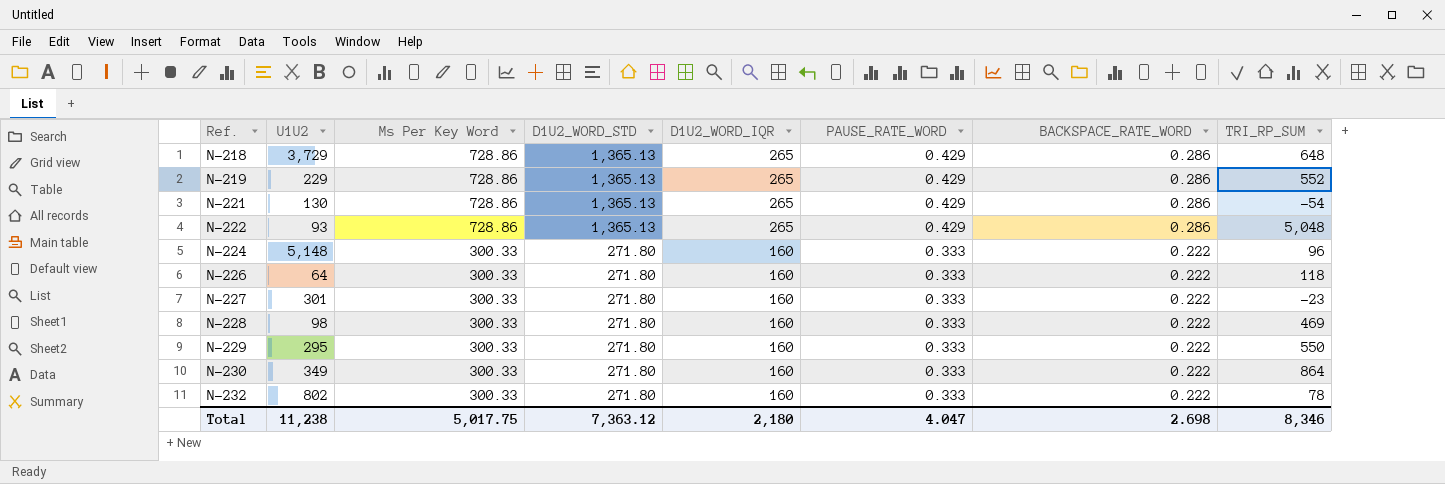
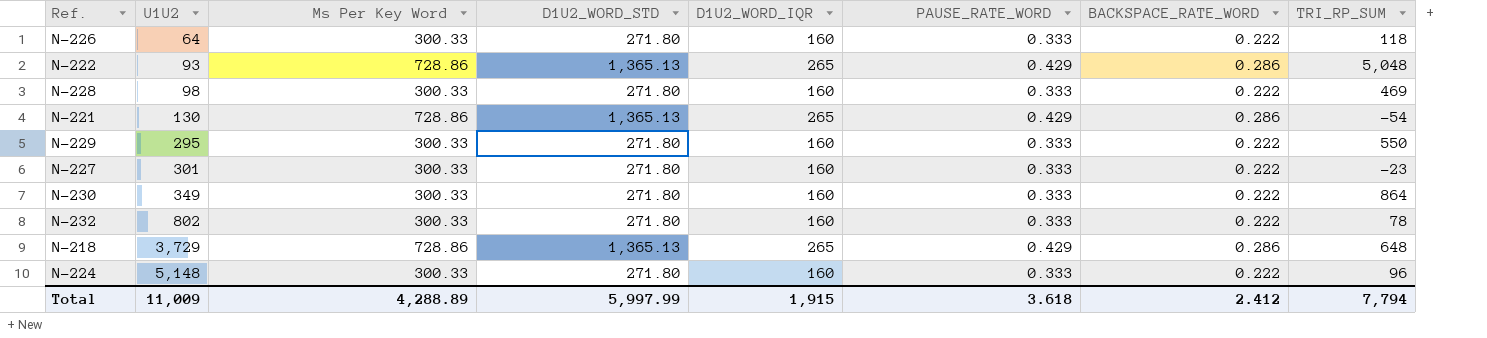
row order: Ref. ascending -> U1U2 ascending
row N-219: 229 | 728.86 | 1,365.13 | 265 | 0.429 | 0.286 | 552 -> none
Total | U1U2: 11,238 -> 11,009
Total | Ms Per Key Word: 5,017.75 -> 4,288.89
Total | D1U2_WORD_STD: 7,363.12 -> 5,997.99
Total | D1U2_WORD_IQR: 2,180 -> 1,915
Total | PAUSE_RATE_WORD: 4.047 -> 3.618
Total | BACKSPACE_RATE_WORD: 2.698 -> 2.412
Total | TRI_RP_SUM: 8,346 -> 7,794

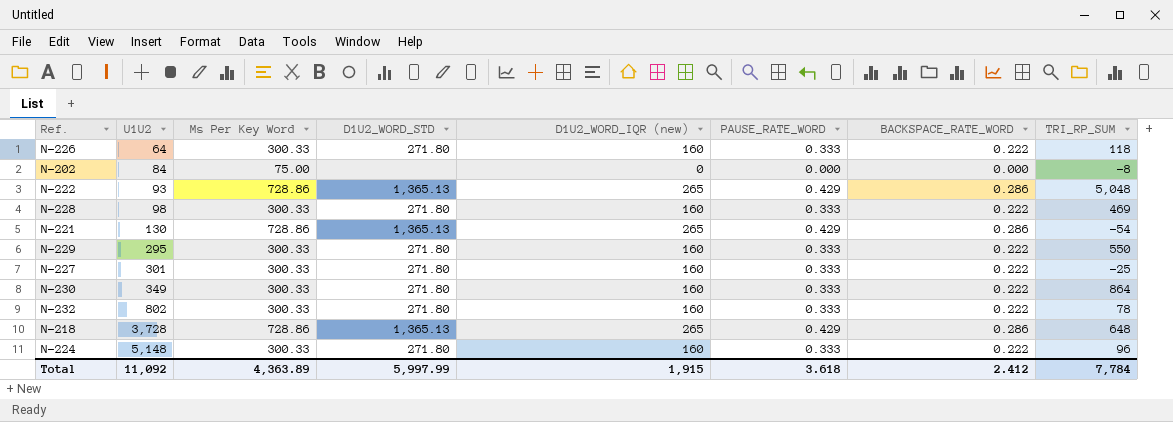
column name: D1U2_WORD_IQR -> D1U2_WORD_IQR (new)
row N-202: none -> 84 | 75.00 | none | 0 | 0.000 | 0.000 | -8
N-227 | TRI_RP_SUM: -23 -> -25
N-218 | U1U2: 3,729 -> 3,728
Total | U1U2: 11,009 -> 11,092
Total | Ms Per Key Word: 4,288.89 -> 4,363.89
Total | TRI_RP_SUM: 7,794 -> 7,784

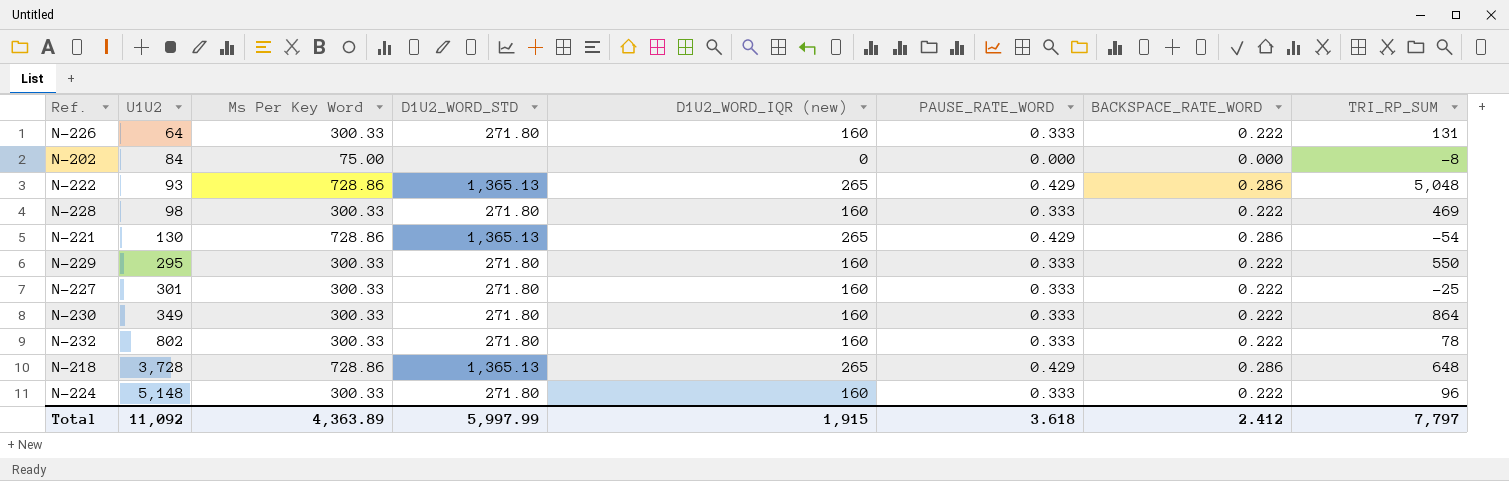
N-226 | TRI_RP_SUM: 118 -> 131
Total | TRI_RP_SUM: 7,784 -> 7,797

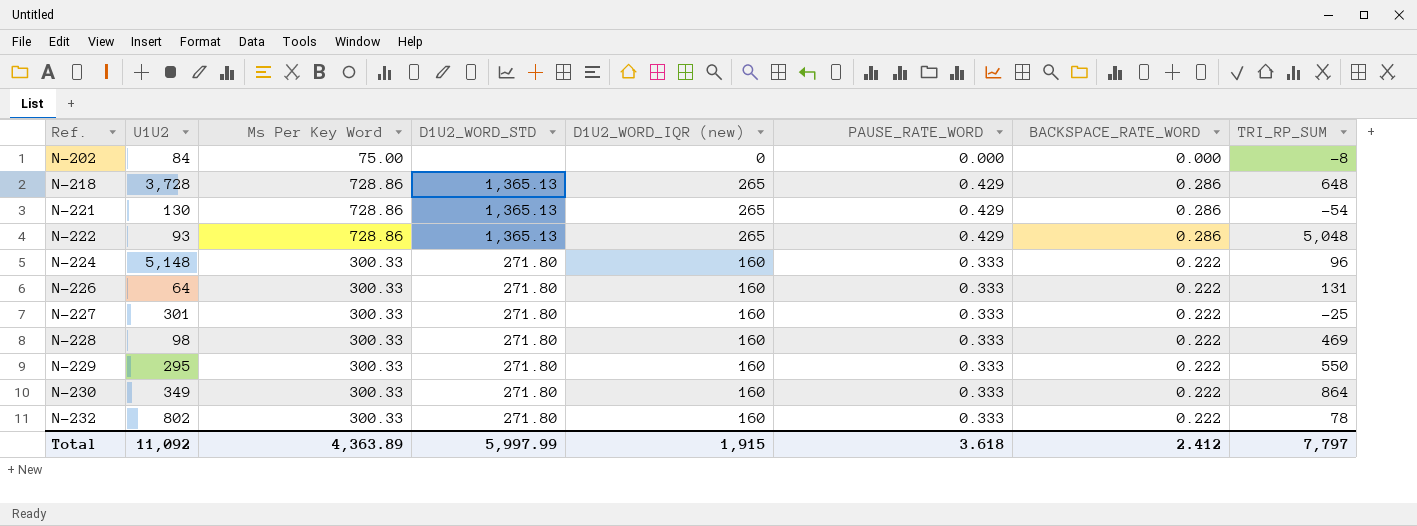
row order: U1U2 ascending -> Ref. ascending

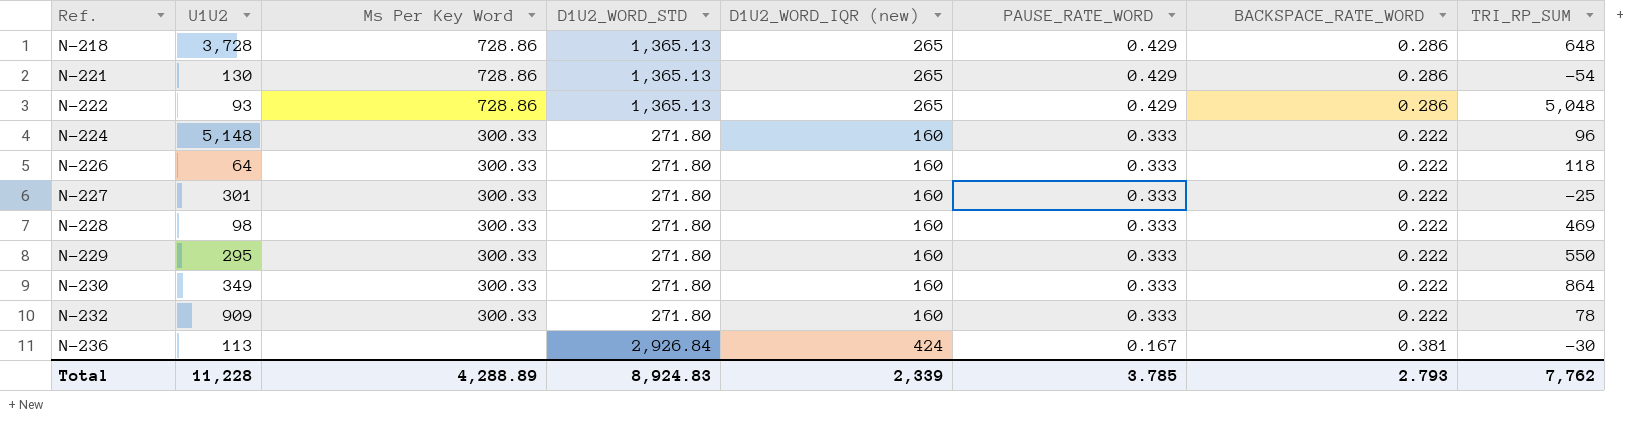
row N-202: 84 | 75.00 | none | 0 | 0.000 | 0.000 | -8 -> none
N-226 | TRI_RP_SUM: 131 -> 118
N-232 | U1U2: 802 -> 909
row N-236: none -> 113 | none | 2,926.84 | 424 | 0.167 | 0.381 | -30
Total | U1U2: 11,092 -> 11,228
Total | Ms Per Key Word: 4,363.89 -> 4,288.89
Total | D1U2_WORD_STD: 5,997.99 -> 8,924.83
Total | D1U2_WORD_IQR (new): 1,915 -> 2,339
Total | PAUSE_RATE_WORD: 3.618 -> 3.785
Total | BACKSPACE_RATE_WORD: 2.412 -> 2.793
Total | TRI_RP_SUM: 7,797 -> 7,762

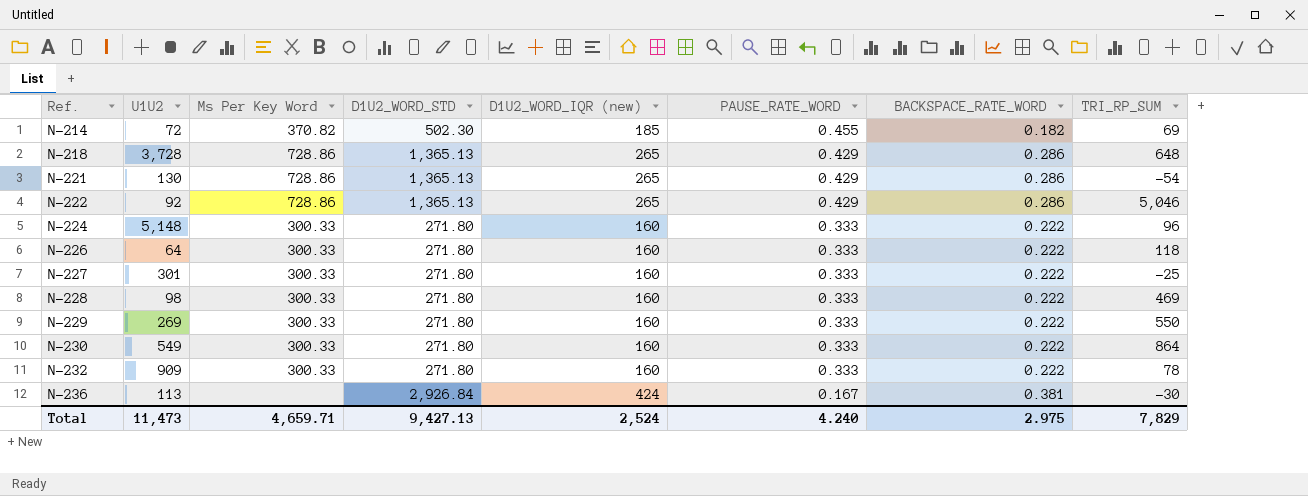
row N-214: none -> 72 | 370.82 | 502.30 | 185 | 0.455 | 0.182 | 69
N-222 | U1U2: 93 -> 92
N-222 | TRI_RP_SUM: 5,048 -> 5,046
N-229 | U1U2: 295 -> 269
N-230 | U1U2: 349 -> 549
Total | U1U2: 11,228 -> 11,473
Total | Ms Per Key Word: 4,288.89 -> 4,659.71
Total | D1U2_WORD_STD: 8,924.83 -> 9,427.13
Total | D1U2_WORD_IQR (new): 2,339 -> 2,524
Total | PAUSE_RATE_WORD: 3.785 -> 4.240
Total | BACKSPACE_RATE_WORD: 2.793 -> 2.975
Total | TRI_RP_SUM: 7,762 -> 7,829

